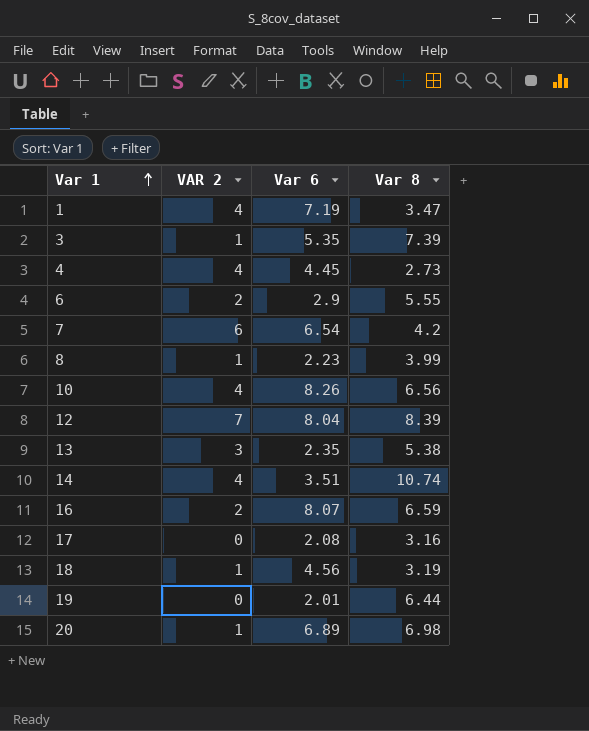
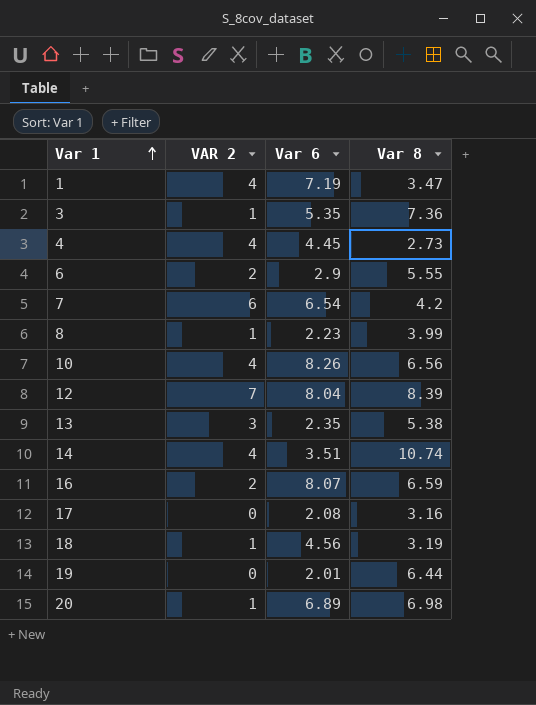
3 | Var 8: 7.39 -> 7.36

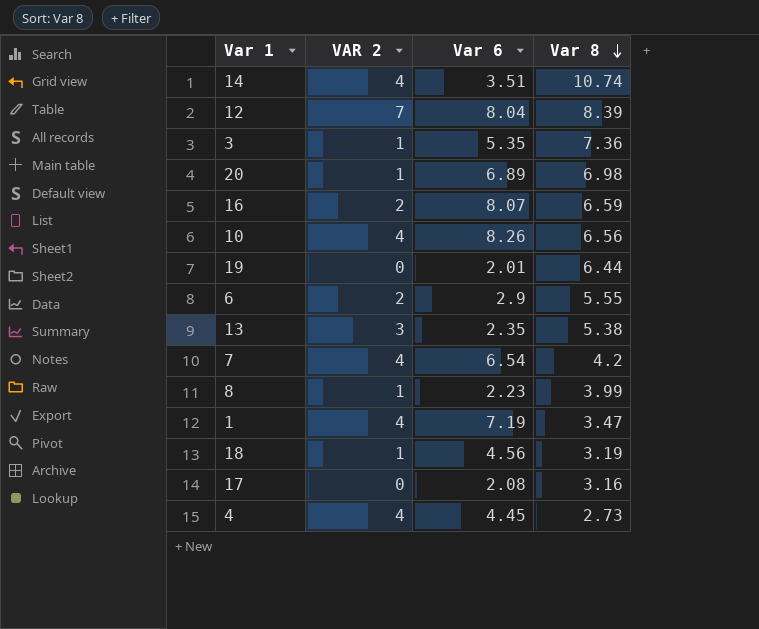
row order: Var 1 ascending -> Var 8 descending
7 | VAR 2: 6 -> 4

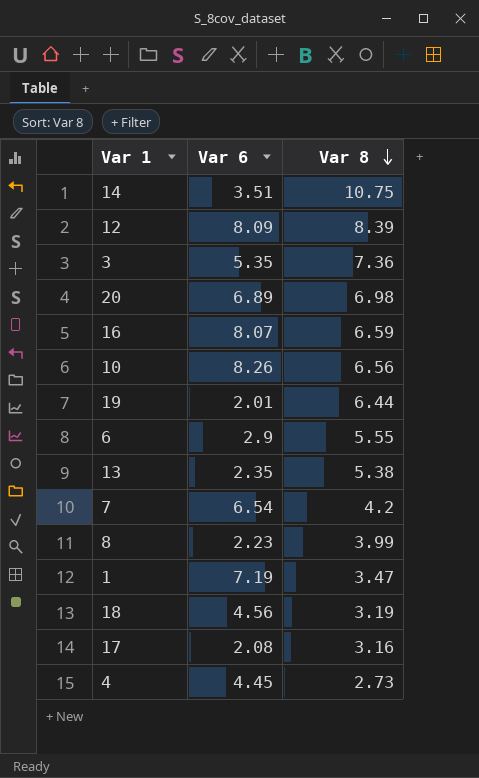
column VAR 2 | position: 2 -> none
14 | Var 8: 10.74 -> 10.75
12 | Var 6: 8.04 -> 8.09

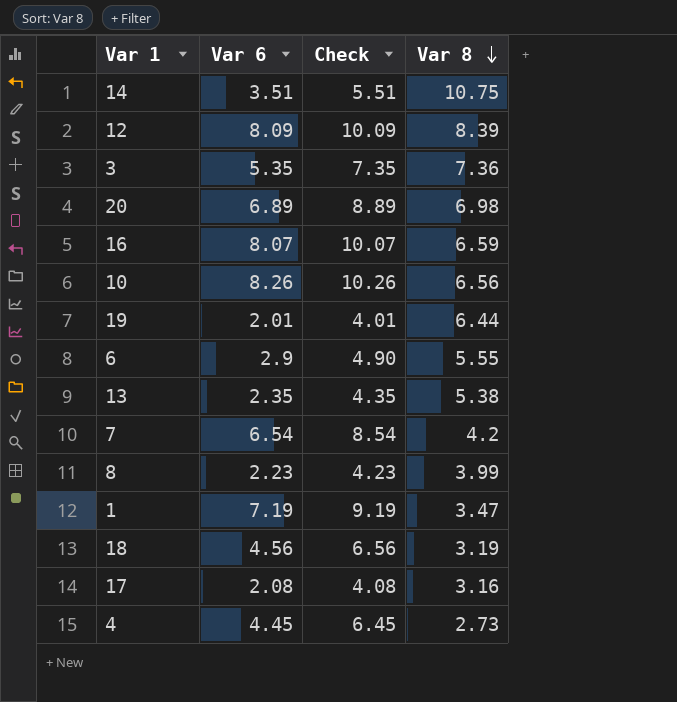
column Check | formula: none -> [Var 6] + 2

